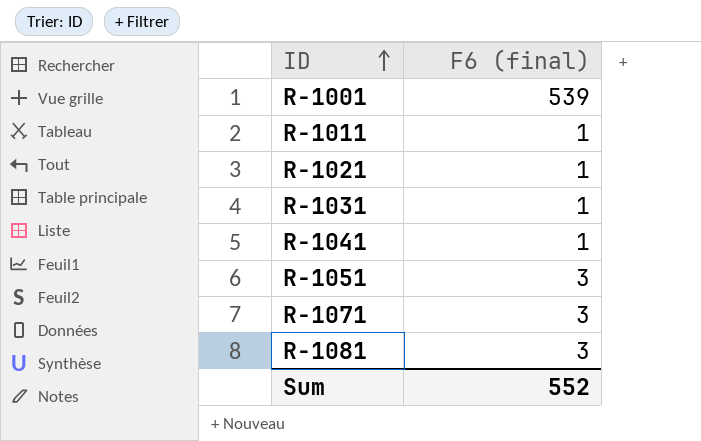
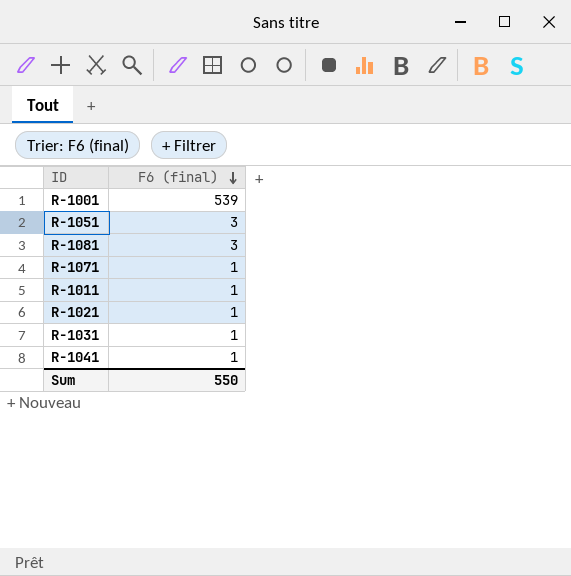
row order: ID ascending -> F6 (final) descending
R-1071 | F6 (final): 3 -> 1
Sum | F6 (final): 552 -> 550

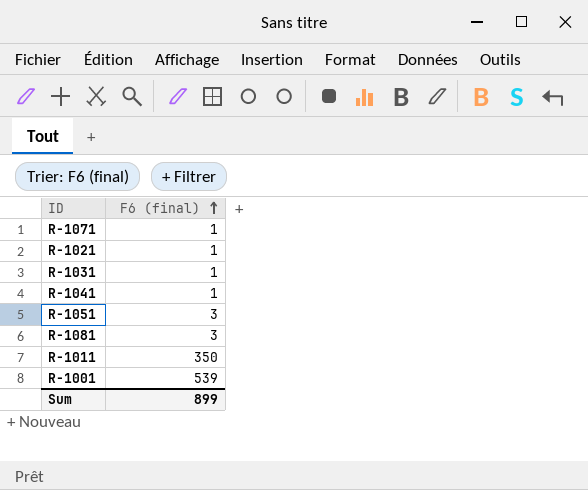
row order: F6 (final) descending -> F6 (final) ascending
R-1011 | F6 (final): 1 -> 350
Sum | F6 (final): 550 -> 899

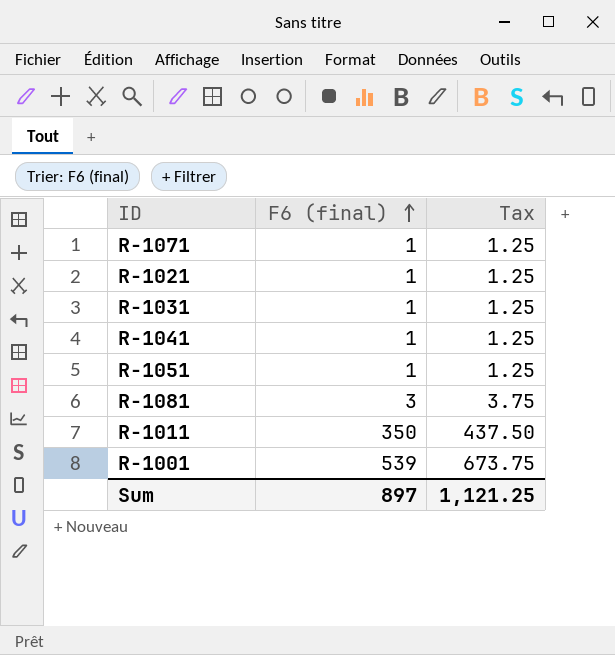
column Tax | formula: none -> [F6 (final)] * 1.25
R-1051 | F6 (final): 3 -> 1
Sum | F6 (final): 899 -> 897

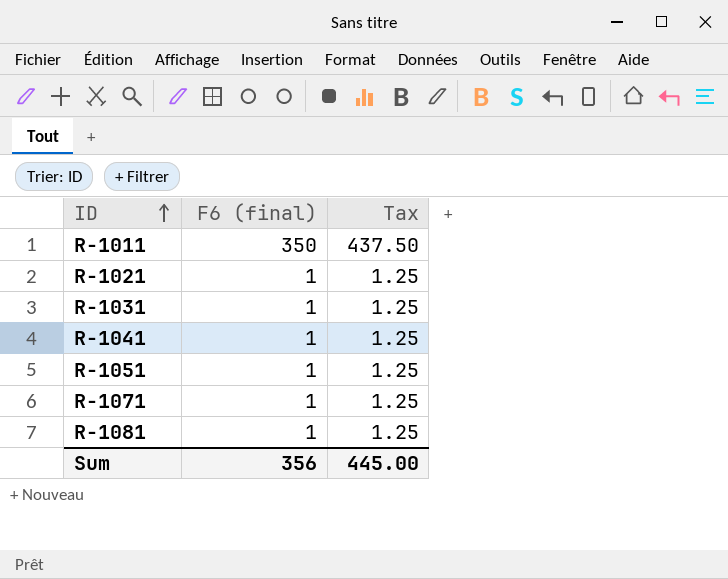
row order: F6 (final) ascending -> ID ascending
row R-1001: 539 | 673.75 -> none
R-1081 | F6 (final): 3 -> 1
R-1081 | Tax: 3.75 -> 1.25
Sum | F6 (final): 897 -> 356
Sum | Tax: 1,121.25 -> 445.00

